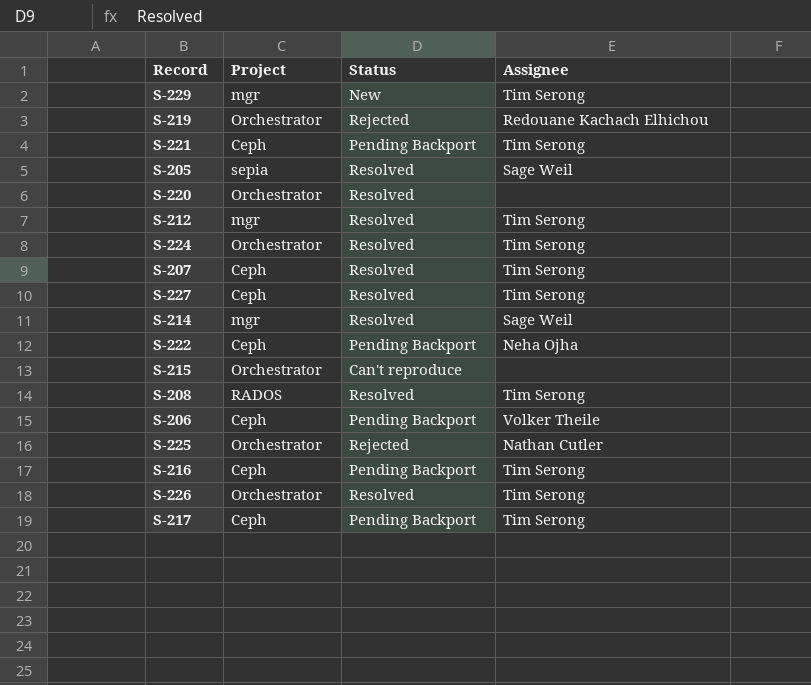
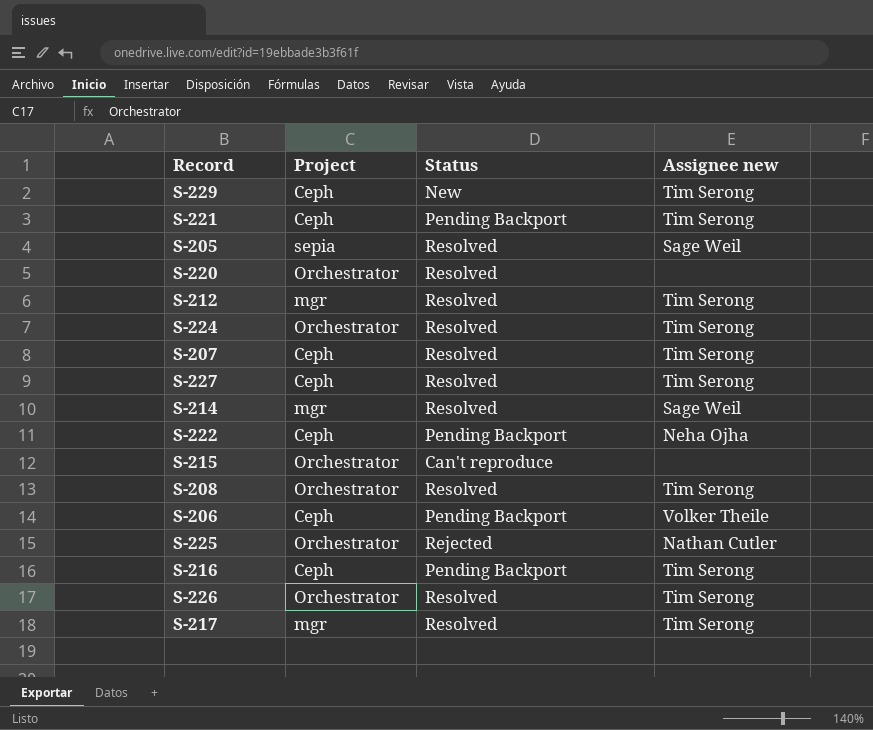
column name: Assignee -> Assignee new
row S-219: Orchestrator | Rejected | Redouane Kachach Elhichou -> none
S-229 | Project: mgr -> Ceph
S-208 | Project: RADOS -> Orchestrator
S-217 | Project: Ceph -> mgr
S-217 | Status: Pending Backport -> Resolved

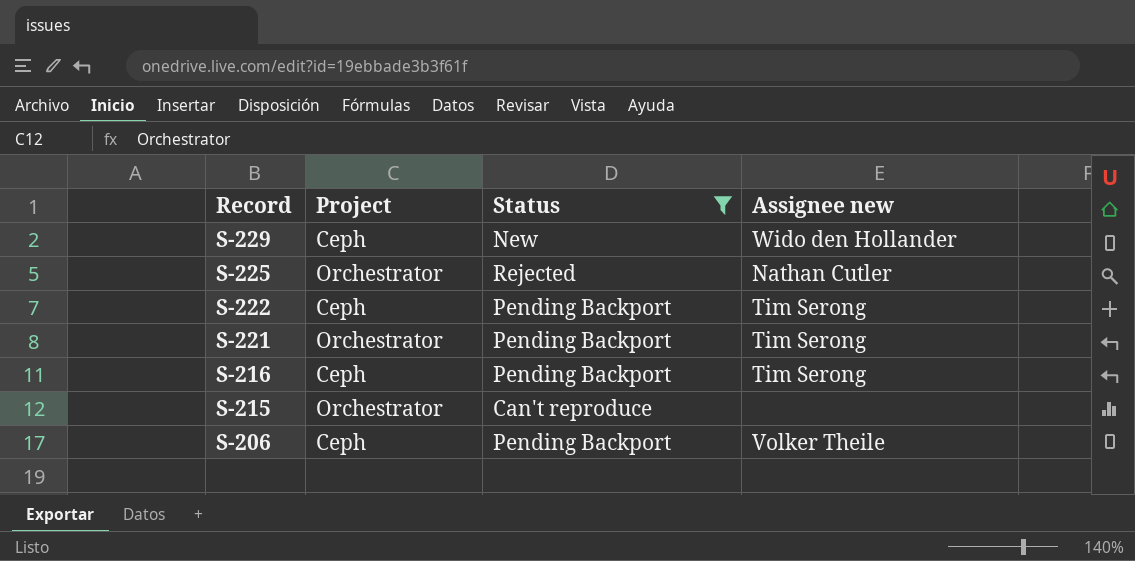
filter: none -> Status != Resolved
row order: none -> Record descending
S-229 | Assignee new: Tim Serong -> Wido den Hollander
S-222 | Assignee new: Neha Ojha -> Tim Serong
S-221 | Project: Ceph -> Orchestrator

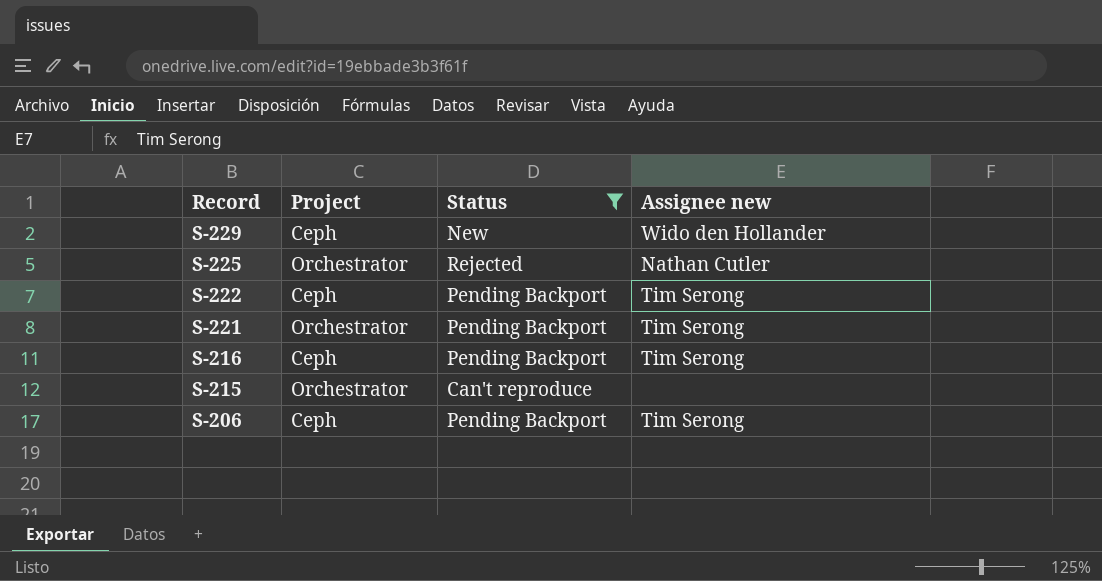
S-206 | Assignee new: Volker Theile -> Tim Serong

